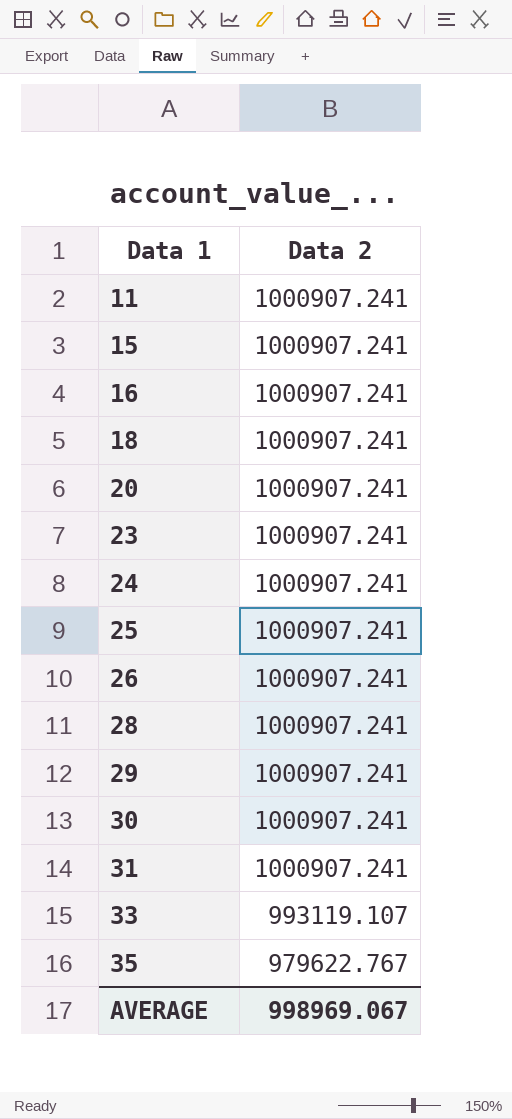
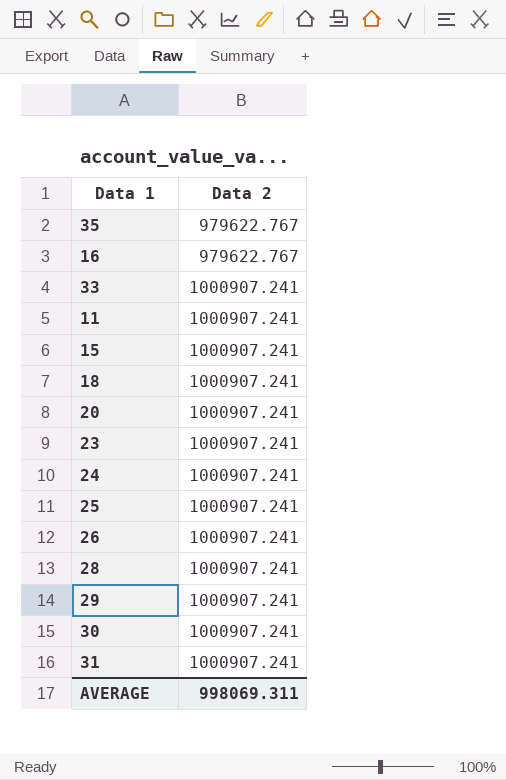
row order: Data 1 ascending -> Data 2 ascending
16 | Data 2: 1000907.241 -> 979622.767
33 | Data 2: 993119.107 -> 1000907.241
AVERAGE | Data 2: 998969.067 -> 998069.311

